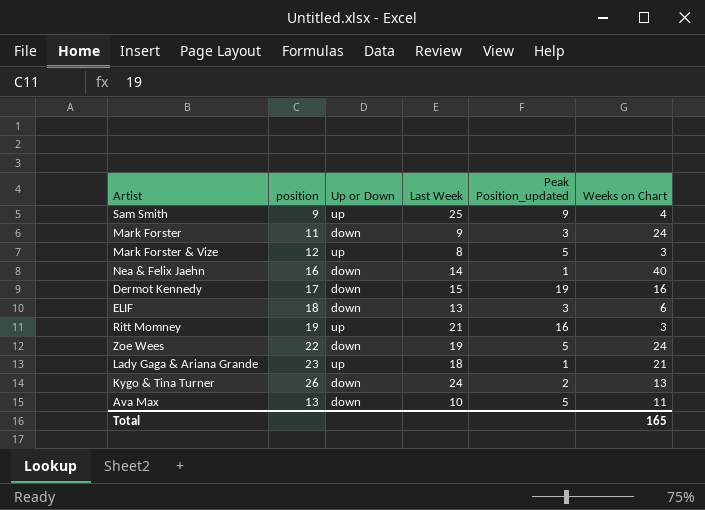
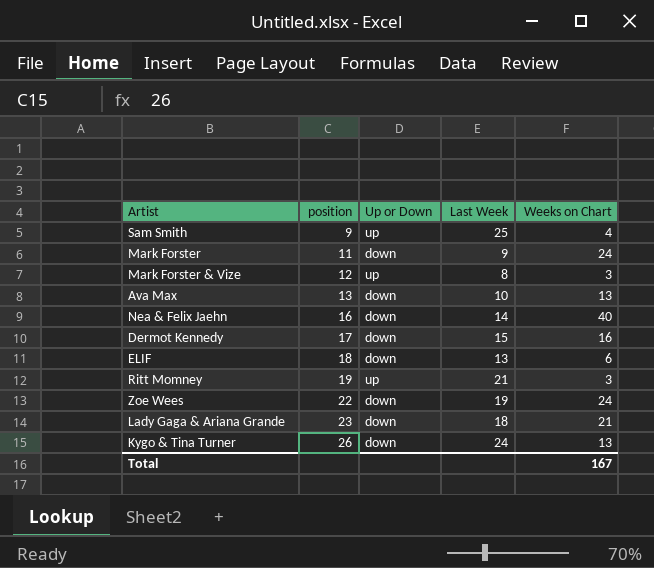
row order: none -> position ascending
column Peak Position_updated | position: 5 -> none
Ava Max | Weeks on Chart: 11 -> 13
Lady Gaga & Ariana Grande | Up or Down: up -> down
Total | Weeks on Chart: 165 -> 167

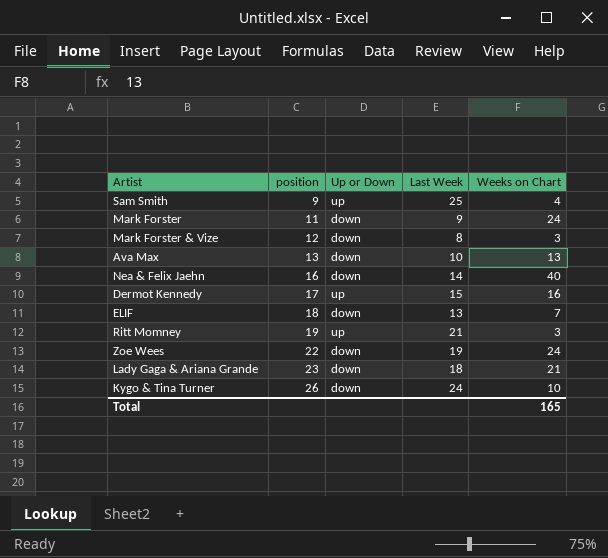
Mark Forster & Vize | Up or Down: up -> down
Dermot Kennedy | Up or Down: down -> up
ELIF | Weeks on Chart: 6 -> 7
Kygo & Tina Turner | Weeks on Chart: 13 -> 10
Total | Weeks on Chart: 167 -> 165

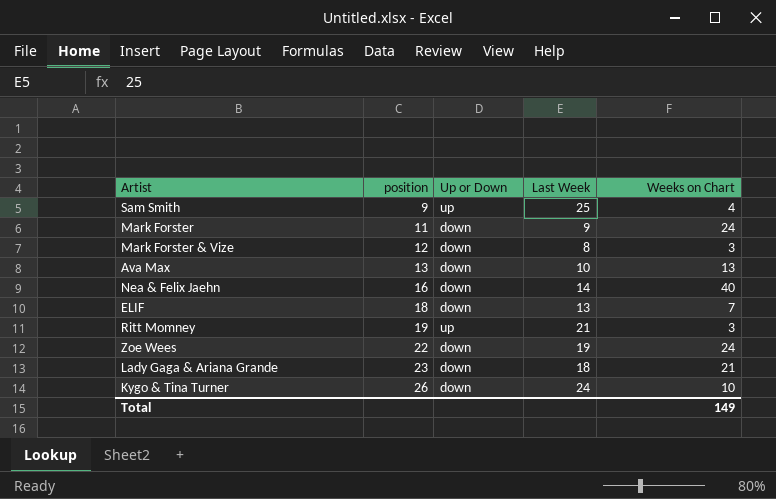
row Dermot Kennedy: 17 | up | 15 | 16 -> none
Total | Weeks on Chart: 165 -> 149

